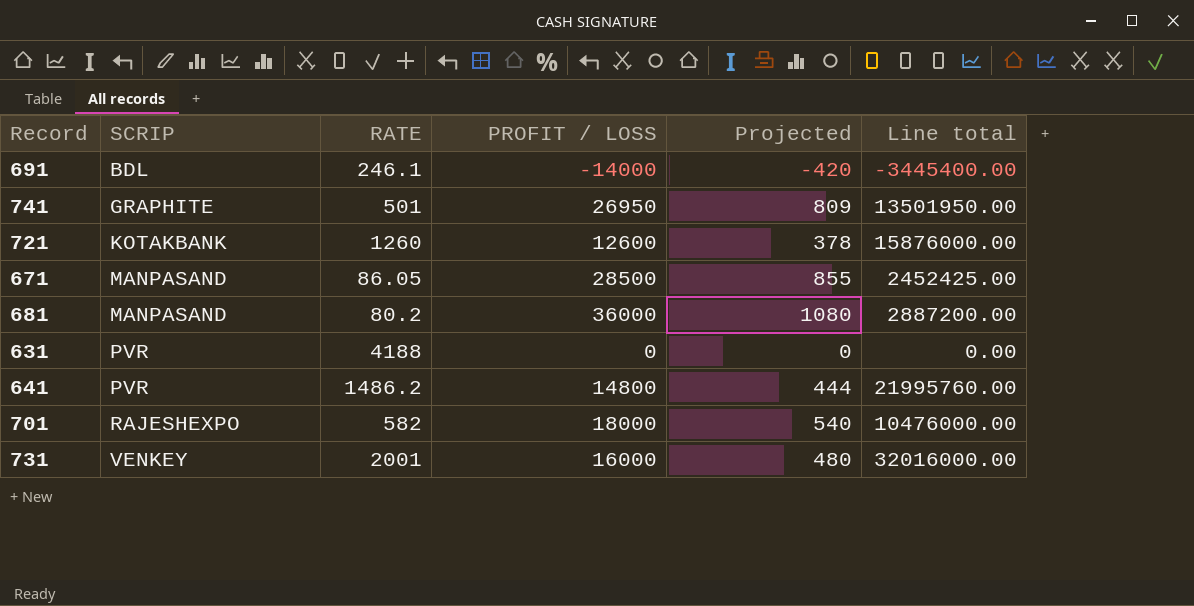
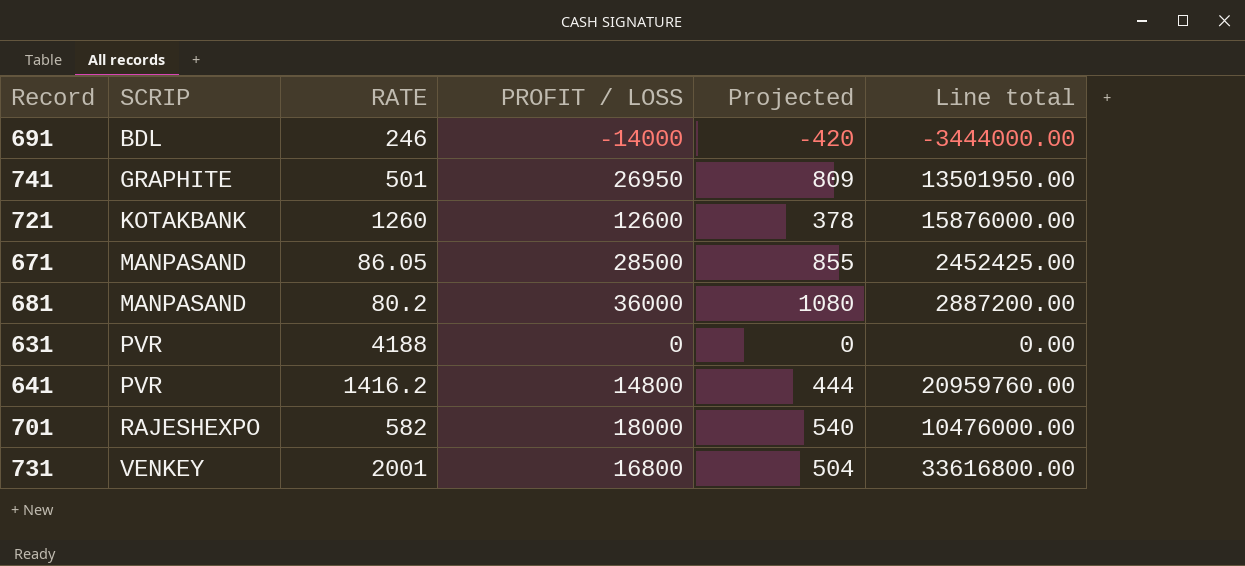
691 | RATE: 246.1 -> 246
691 | Line total: -3445400.00 -> -3444000.00
641 | RATE: 1486.2 -> 1416.2
641 | Line total: 21995760.00 -> 20959760.00
731 | PROFIT / LOSS: 16000 -> 16800
731 | Projected: 480 -> 504
731 | Line total: 32016000.00 -> 33616800.00

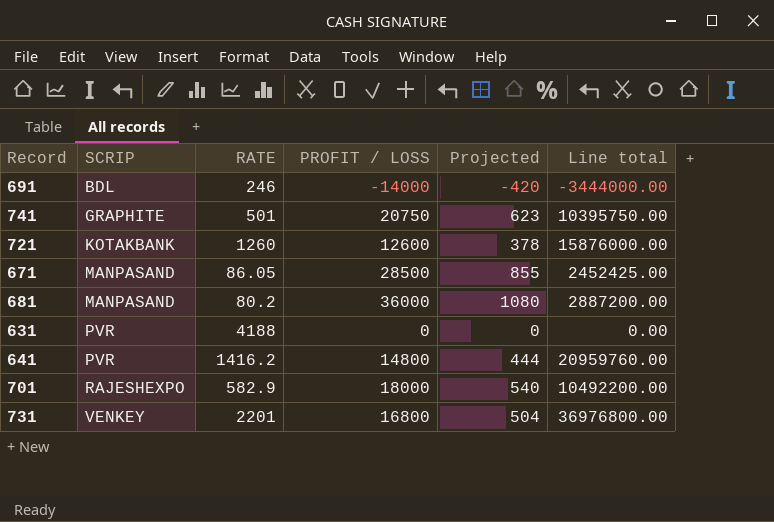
741 | PROFIT / LOSS: 26950 -> 20750
741 | Projected: 809 -> 623
741 | Line total: 13501950.00 -> 10395750.00
701 | RATE: 582 -> 582.9
701 | Line total: 10476000.00 -> 10492200.00
731 | RATE: 2001 -> 2201
731 | Line total: 33616800.00 -> 36976800.00

